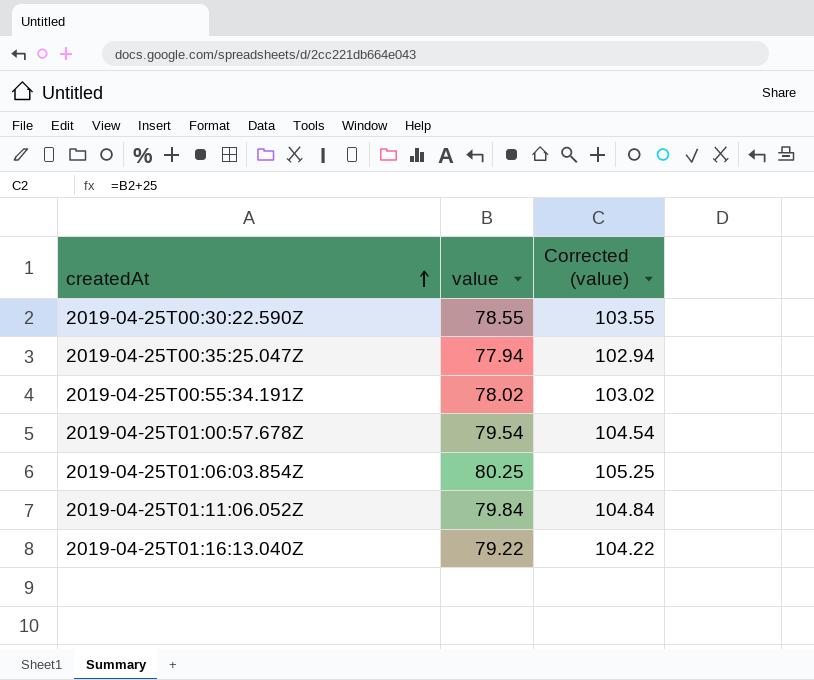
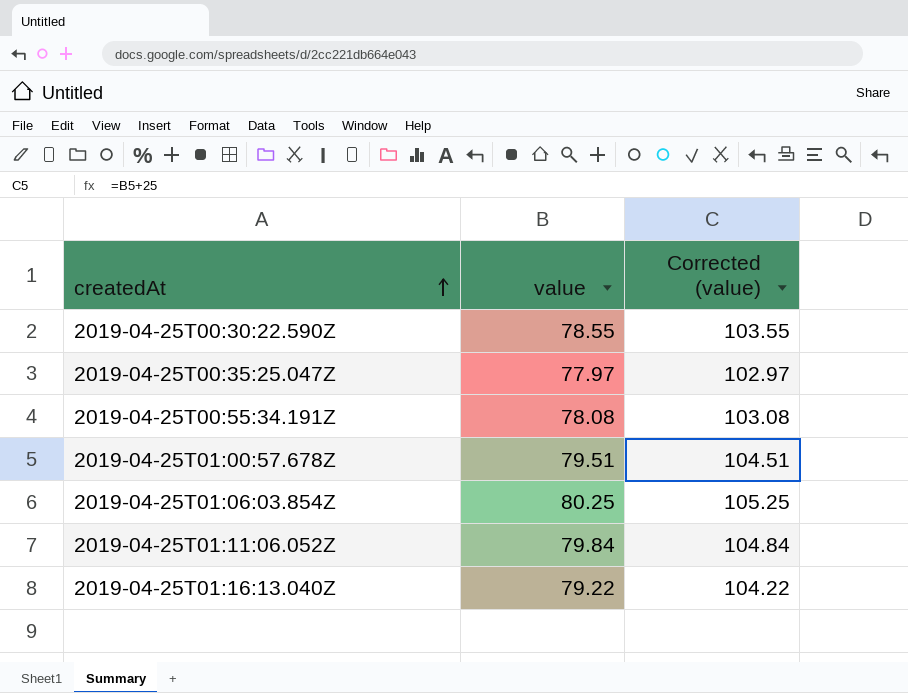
2019-04-25T00:35:25.047Z | value: 77.94 -> 77.97
2019-04-25T00:35:25.047Z | Corrected (value): 102.94 -> 102.97
2019-04-25T00:55:34.191Z | value: 78.02 -> 78.08
2019-04-25T00:55:34.191Z | Corrected (value): 103.02 -> 103.08
2019-04-25T01:00:57.678Z | value: 79.54 -> 79.51
2019-04-25T01:00:57.678Z | Corrected (value): 104.54 -> 104.51

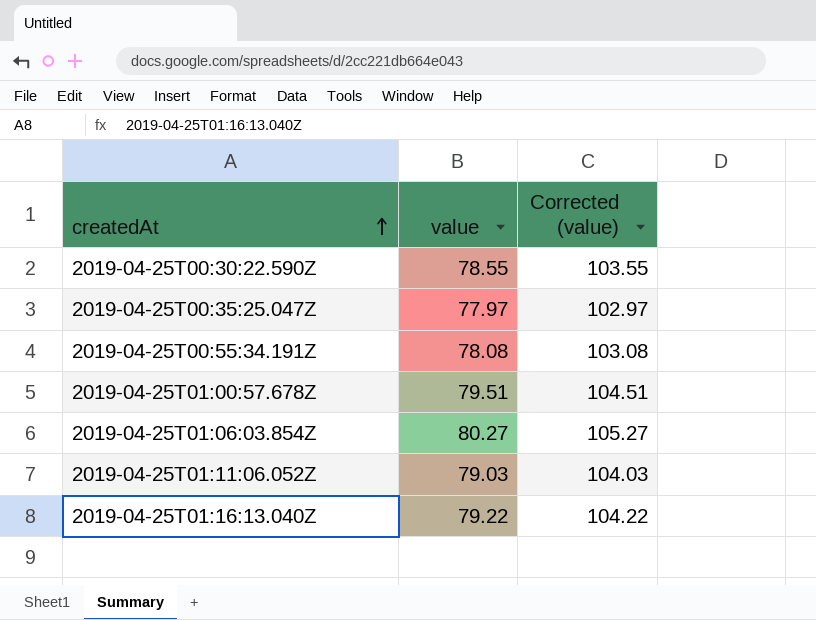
2019-04-25T01:06:03.854Z | value: 80.25 -> 80.27
2019-04-25T01:06:03.854Z | Corrected (value): 105.25 -> 105.27
2019-04-25T01:11:06.052Z | value: 79.84 -> 79.03
2019-04-25T01:11:06.052Z | Corrected (value): 104.84 -> 104.03

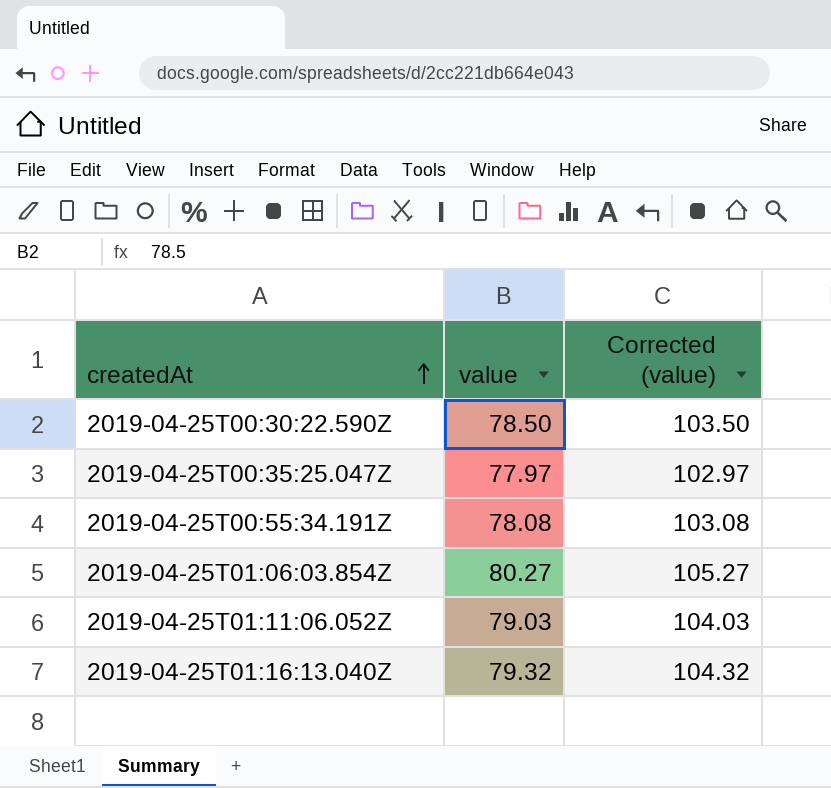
row 2019-04-25T01:00:57.678Z: 79.51 | 104.51 -> none
2019-04-25T00:30:22.590Z | value: 78.55 -> 78.50
2019-04-25T00:30:22.590Z | Corrected (value): 103.55 -> 103.50
2019-04-25T01:16:13.040Z | value: 79.22 -> 79.32
2019-04-25T01:16:13.040Z | Corrected (value): 104.22 -> 104.32

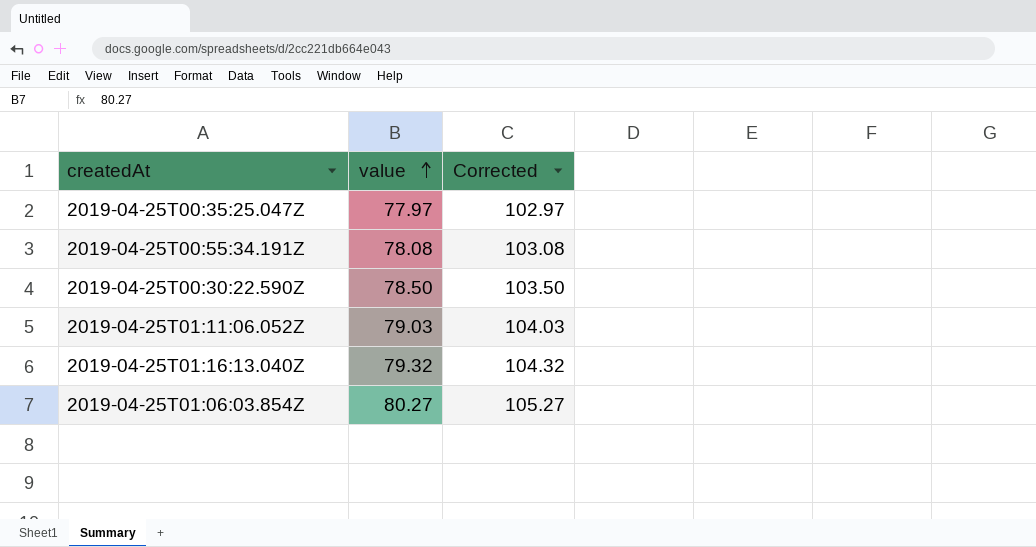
row order: createdAt ascending -> value ascending
column name: Corrected (value) -> Corrected

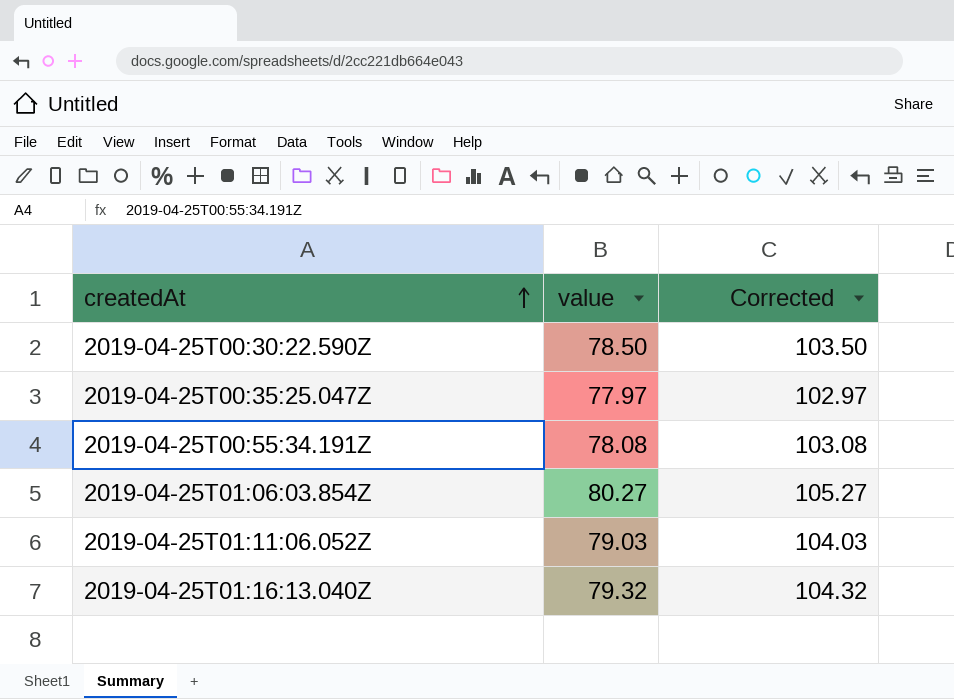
row order: value ascending -> createdAt ascending

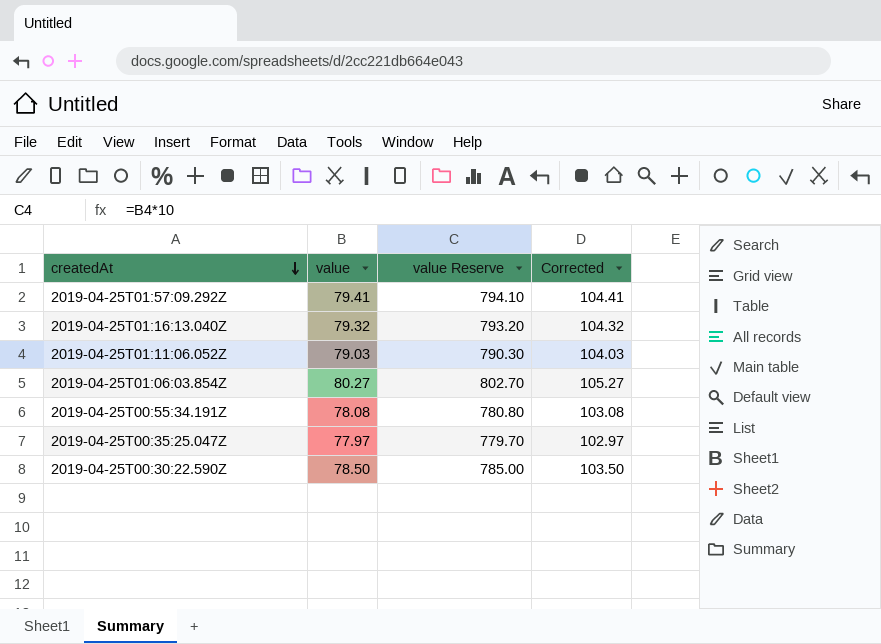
row order: createdAt ascending -> createdAt descending
column value Reserve | formula: none -> [value] * 10
row 2019-04-25T01:57:09.292Z: none -> 79.41 | 794.10 | 104.41

